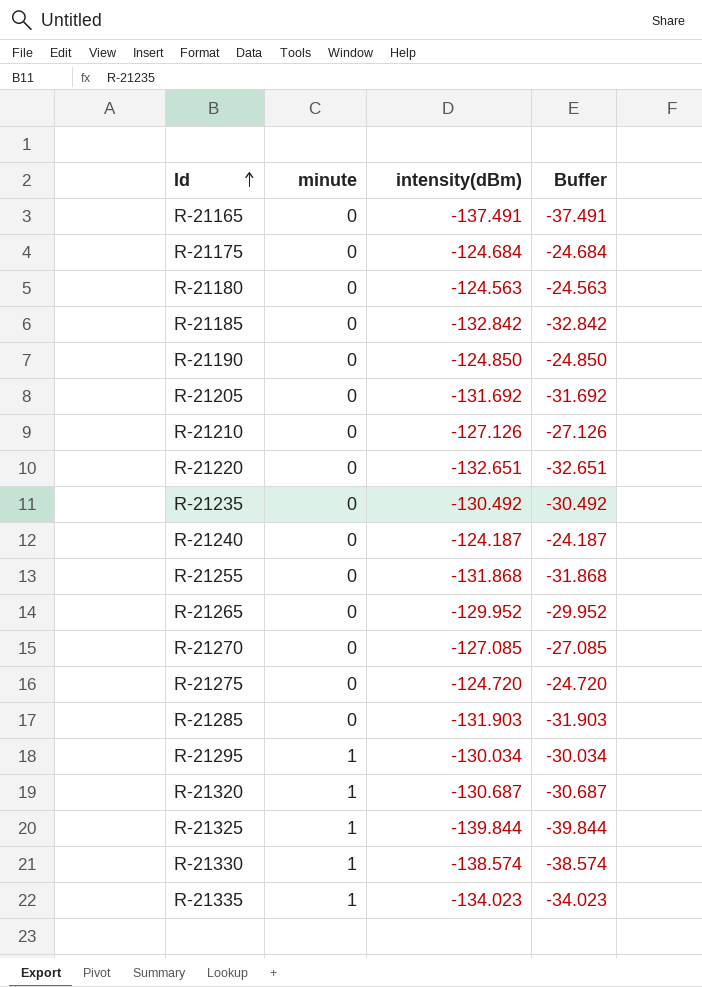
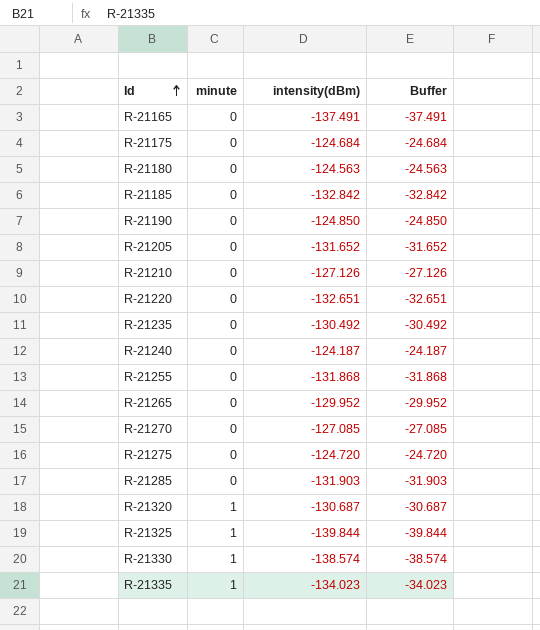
row R-21295: 1 | -130.034 | -30.034 -> none
R-21205 | intensity(dBm): -131.692 -> -131.652
R-21205 | Buffer: -31.692 -> -31.652

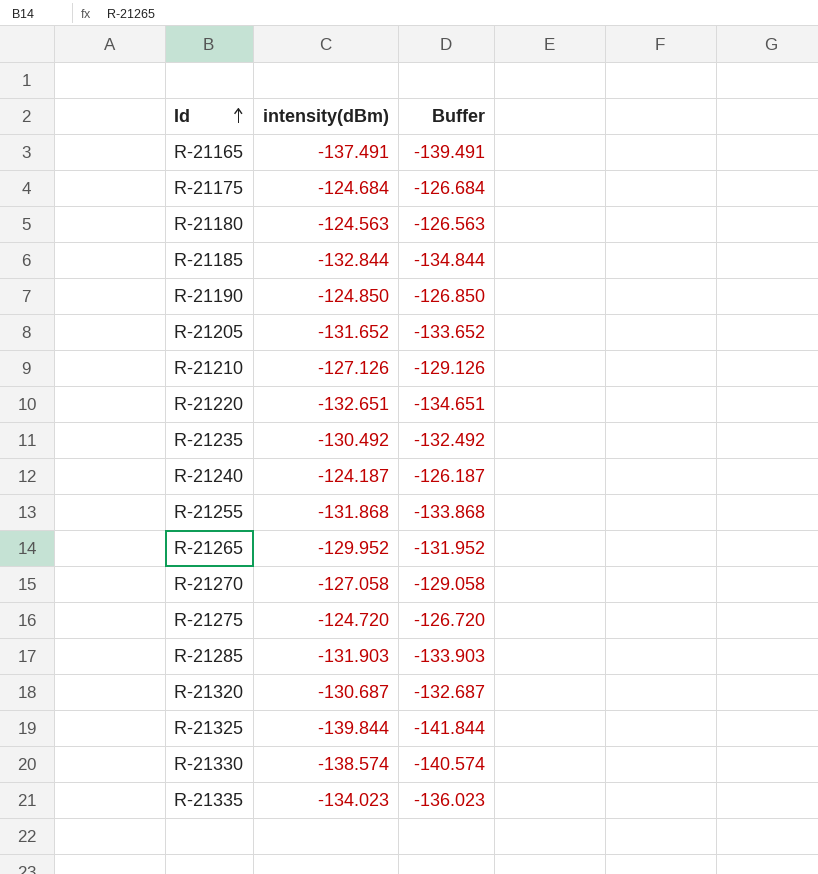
column minute | position: 2 -> none
column Buffer | formula: [intensity(dBm)] + 100 -> [intensity(dBm)] - 2
R-21185 | intensity(dBm): -132.842 -> -132.844
R-21270 | intensity(dBm): -127.085 -> -127.058

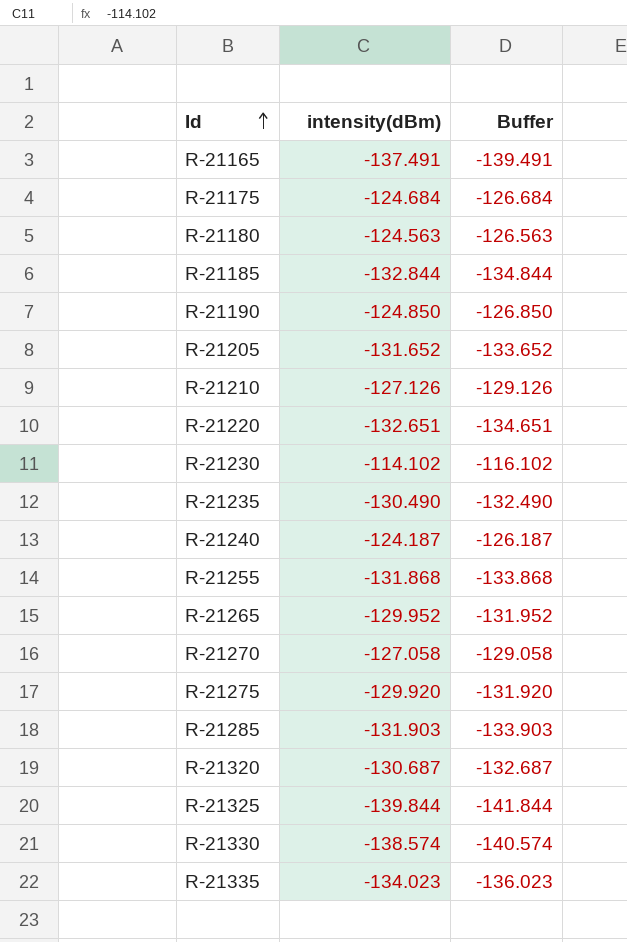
row R-21230: none -> -114.102 | -116.102
R-21235 | intensity(dBm): -130.492 -> -130.490
R-21235 | Buffer: -132.492 -> -132.490
R-21275 | intensity(dBm): -124.720 -> -129.920
R-21275 | Buffer: -126.720 -> -131.920

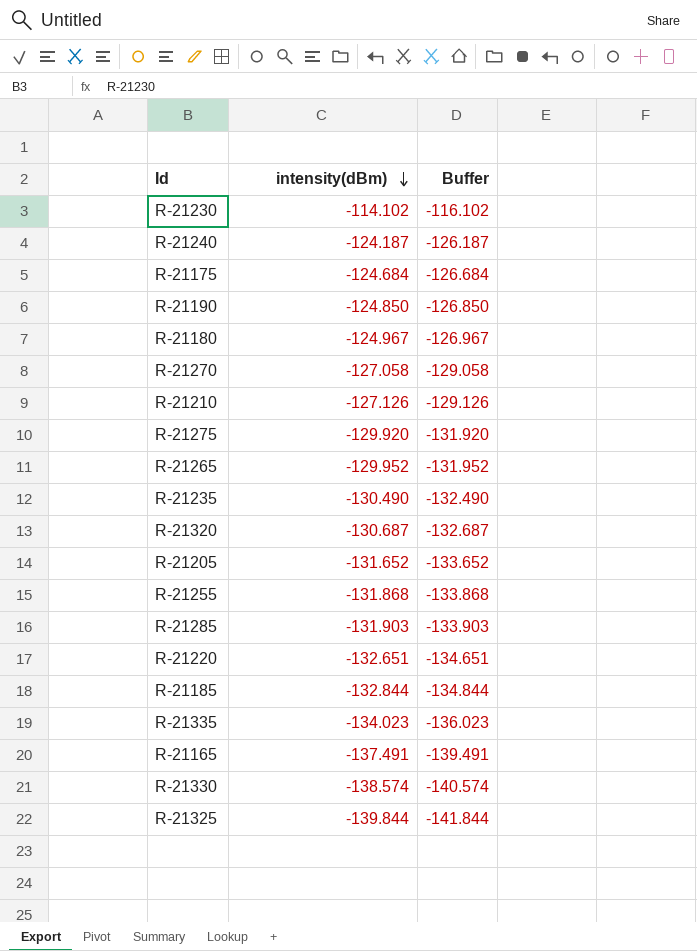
row order: Id ascending -> intensity(dBm) descending
R-21180 | intensity(dBm): -124.563 -> -124.967
R-21180 | Buffer: -126.563 -> -126.967

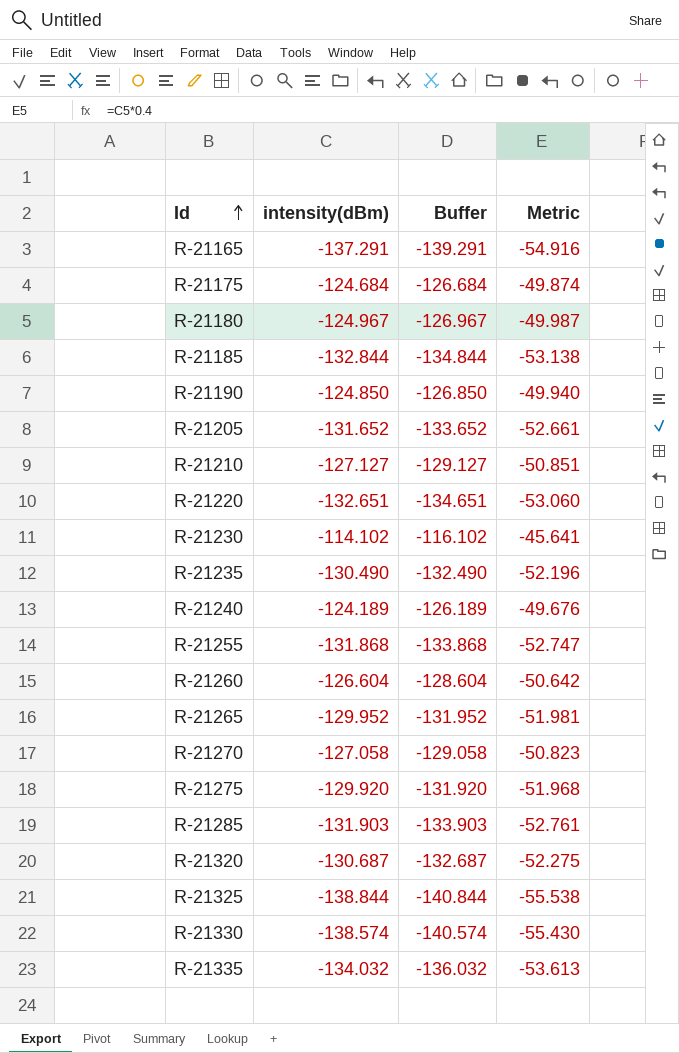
row order: intensity(dBm) descending -> Id ascending
column Metric | formula: none -> [intensity(dBm)] * 0.4
R-21165 | intensity(dBm): -137.491 -> -137.291
R-21165 | Buffer: -139.491 -> -139.291
R-21210 | intensity(dBm): -127.126 -> -127.127
R-21210 | Buffer: -129.126 -> -129.127
R-21240 | intensity(dBm): -124.187 -> -124.189
R-21240 | Buffer: -126.187 -> -126.189
row R-21260: none -> -126.604 | -128.604 | -50.642
R-21325 | intensity(dBm): -139.844 -> -138.844
R-21325 | Buffer: -141.844 -> -140.844
R-21335 | intensity(dBm): -134.023 -> -134.032
R-21335 | Buffer: -136.023 -> -136.032

